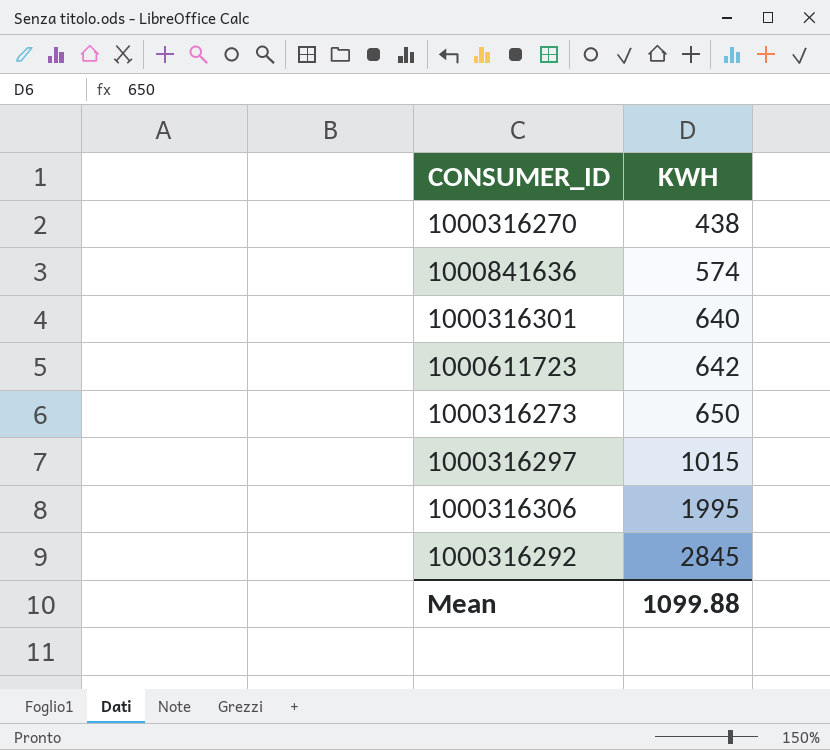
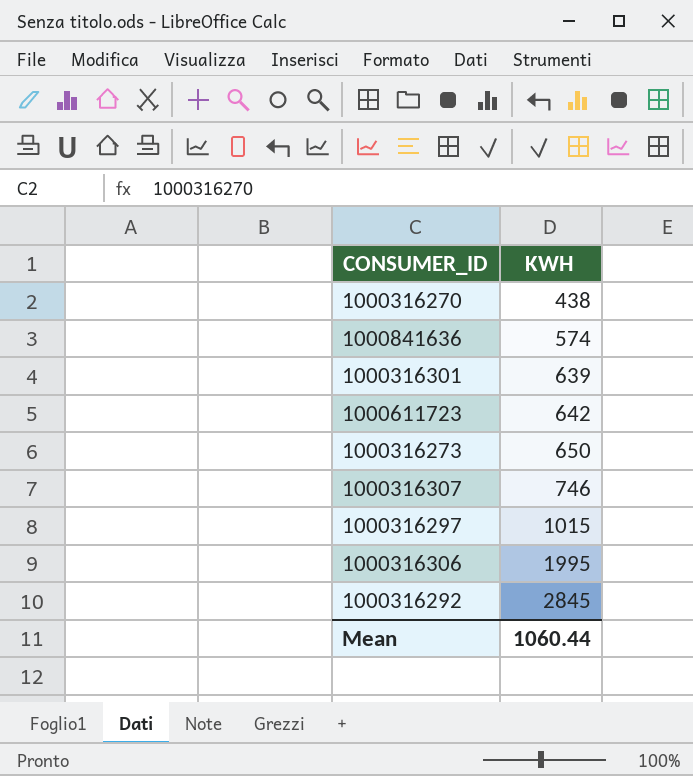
1000316301 | KWH: 640 -> 639
row 1000316307: none -> 746
Mean | KWH: 1099.88 -> 1060.44

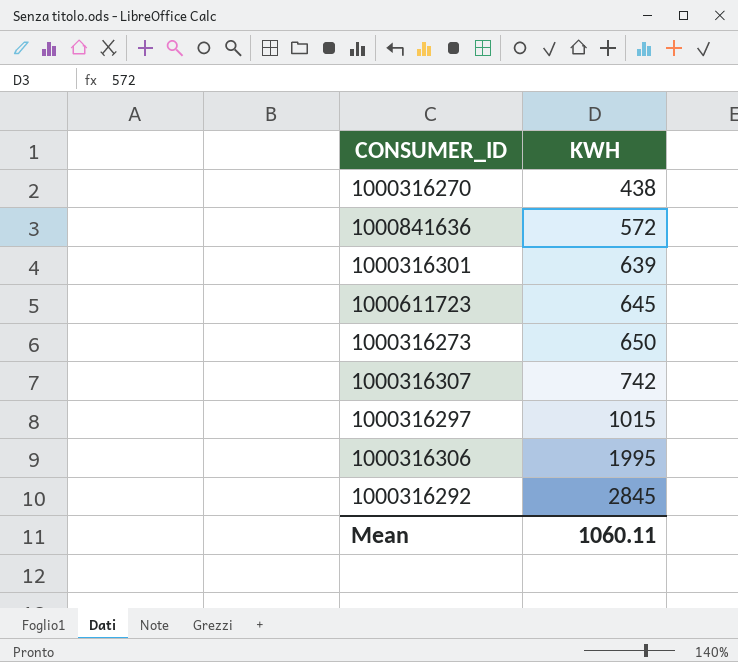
1000841636 | KWH: 574 -> 572
1000611723 | KWH: 642 -> 645
1000316307 | KWH: 746 -> 742
Mean | KWH: 1060.44 -> 1060.11

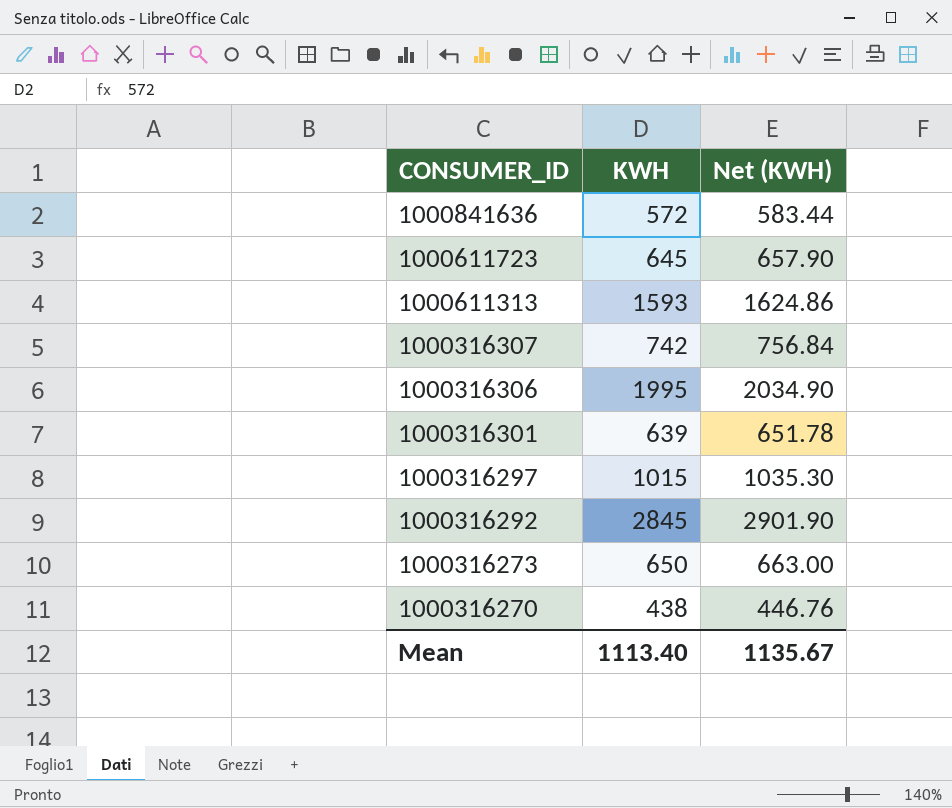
row order: KWH ascending -> CONSUMER_ID descending
column Net (KWH) | formula: none -> [KWH] * 1.02
row 1000611313: none -> 1593 | 1624.86
Mean | KWH: 1060.11 -> 1113.40

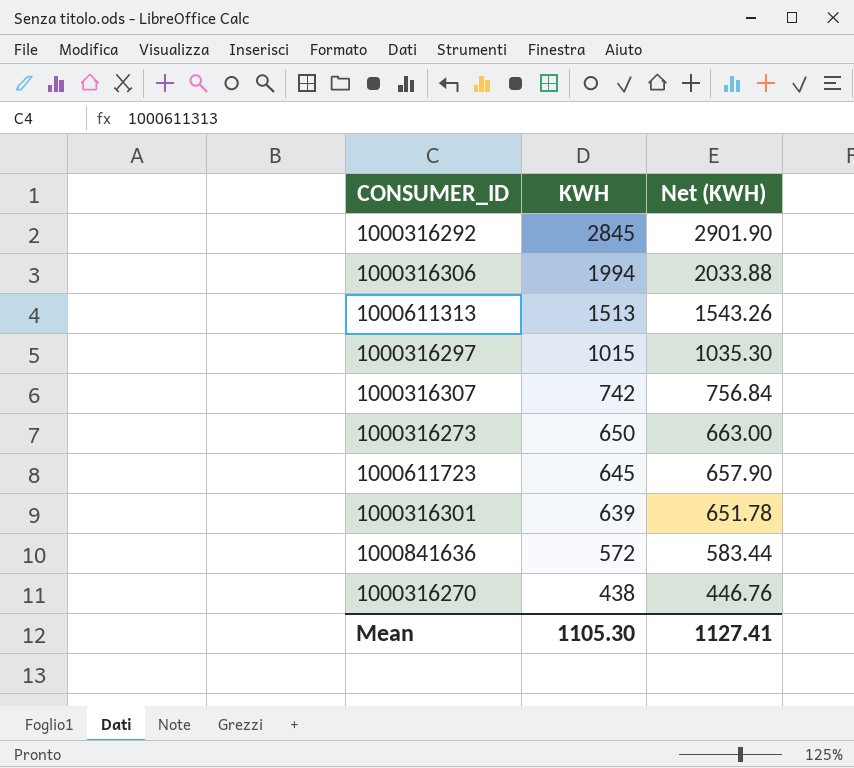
row order: CONSUMER_ID descending -> KWH descending
1000316306 | KWH: 1995 -> 1994
1000316306 | Net (KWH): 2034.90 -> 2033.88
1000611313 | KWH: 1593 -> 1513
1000611313 | Net (KWH): 1624.86 -> 1543.26
Mean | KWH: 1113.40 -> 1105.30
Mean | Net (KWH): 1135.67 -> 1127.41

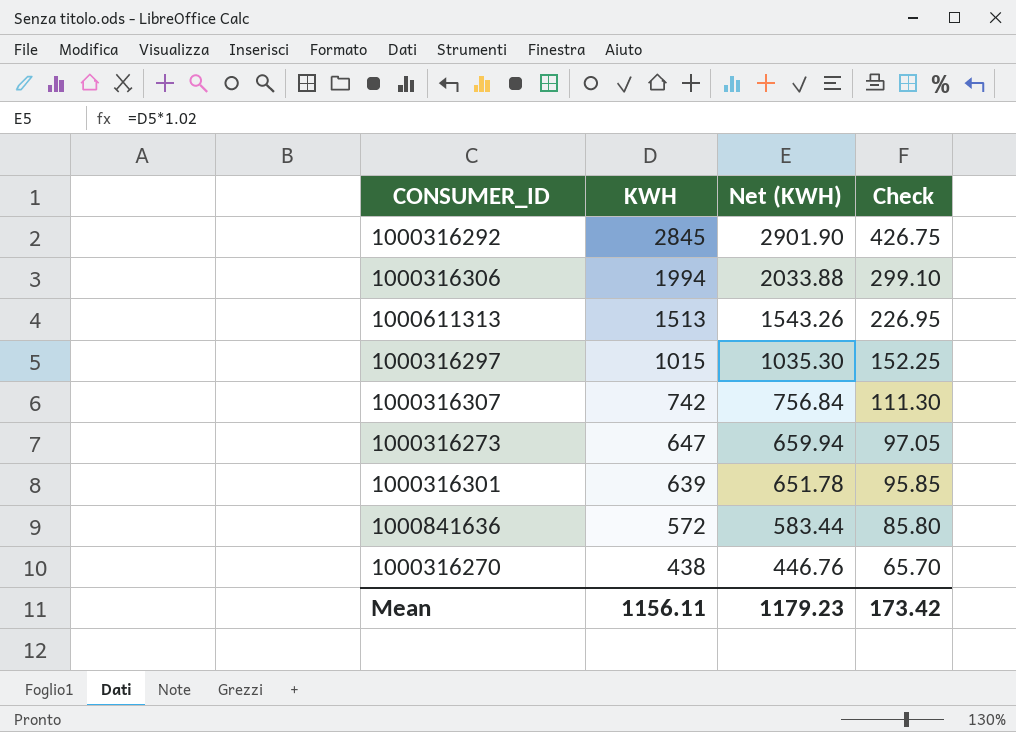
column Check | formula: none -> [KWH] * 0.15
row 1000611723: 645 | 657.90 -> none
1000316273 | KWH: 650 -> 647
1000316273 | Net (KWH): 663.00 -> 659.94
Mean | KWH: 1105.30 -> 1156.11
Mean | Net (KWH): 1127.41 -> 1179.23

